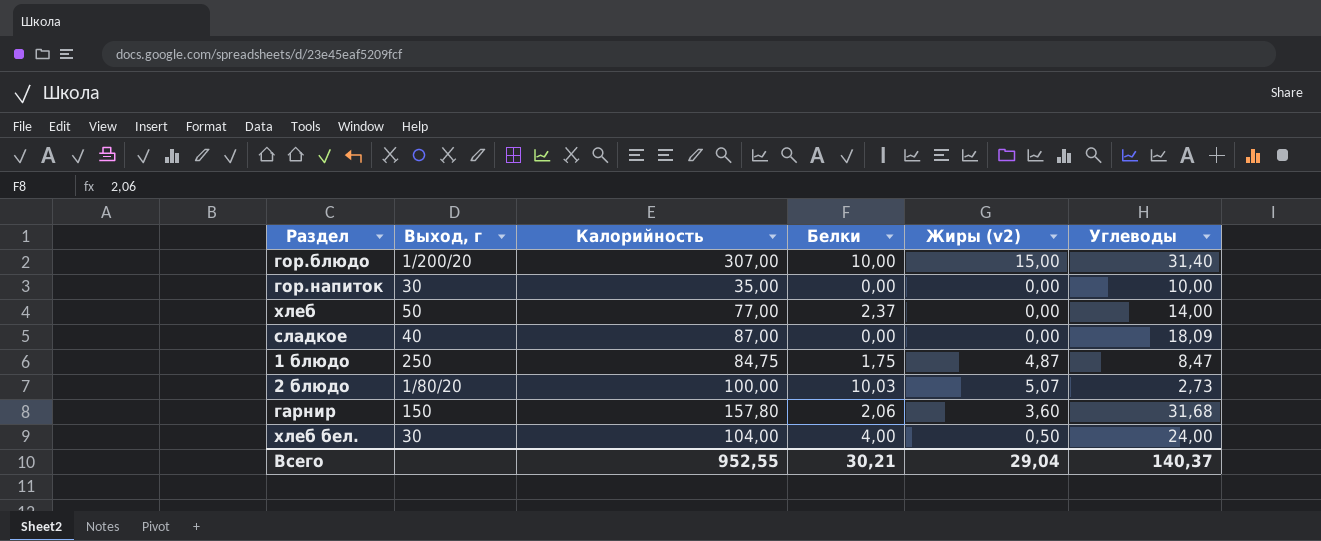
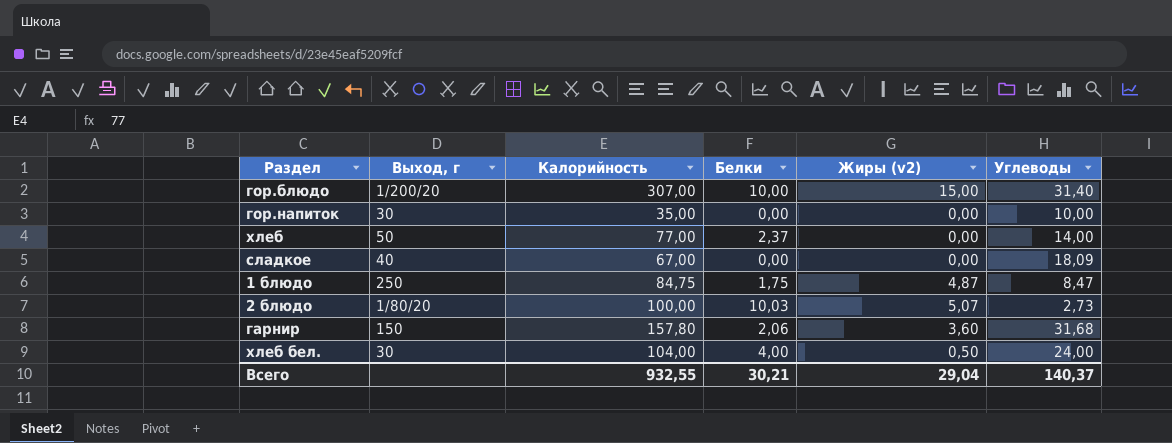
сладкое | Калорийность: 87,00 -> 67,00
Всего | Калорийность: 952,55 -> 932,55

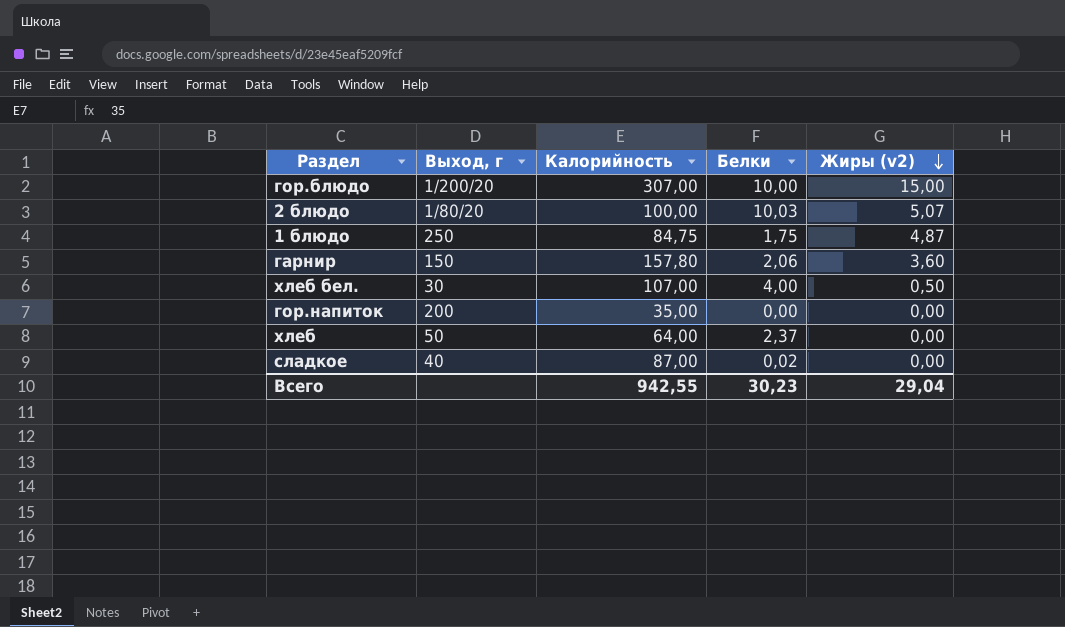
row order: none -> Жиры (v2) descending
column Углеводы | position: 6 -> none
хлеб бел. | Калорийность: 104,00 -> 107,00
гор.напиток | Выход, г: 30 -> 200
хлеб | Калорийность: 77,00 -> 64,00
сладкое | Калорийность: 67,00 -> 87,00
сладкое | Белки: 0,00 -> 0,02
Всего | Калорийность: 932,55 -> 942,55
Всего | Белки: 30,21 -> 30,23

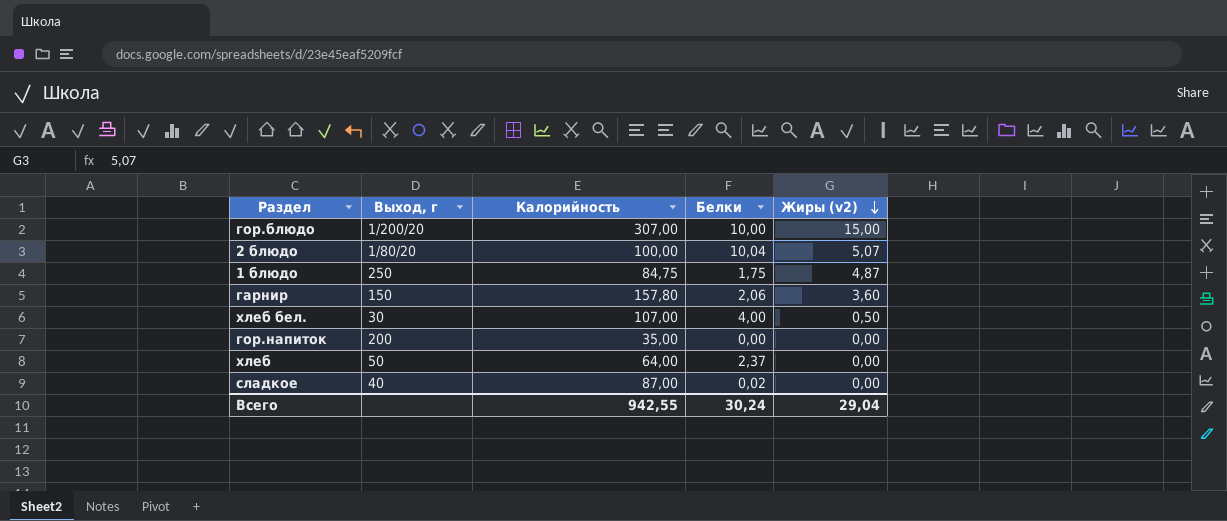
2 блюдо | Белки: 10,03 -> 10,04
Всего | Белки: 30,23 -> 30,24

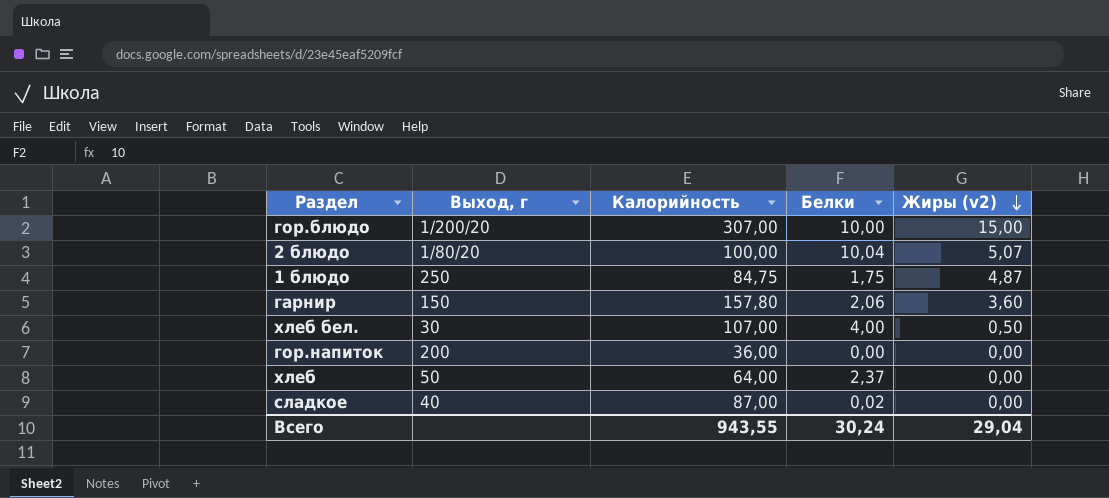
гор.напиток | Калорийность: 35,00 -> 36,00
Всего | Калорийность: 942,55 -> 943,55

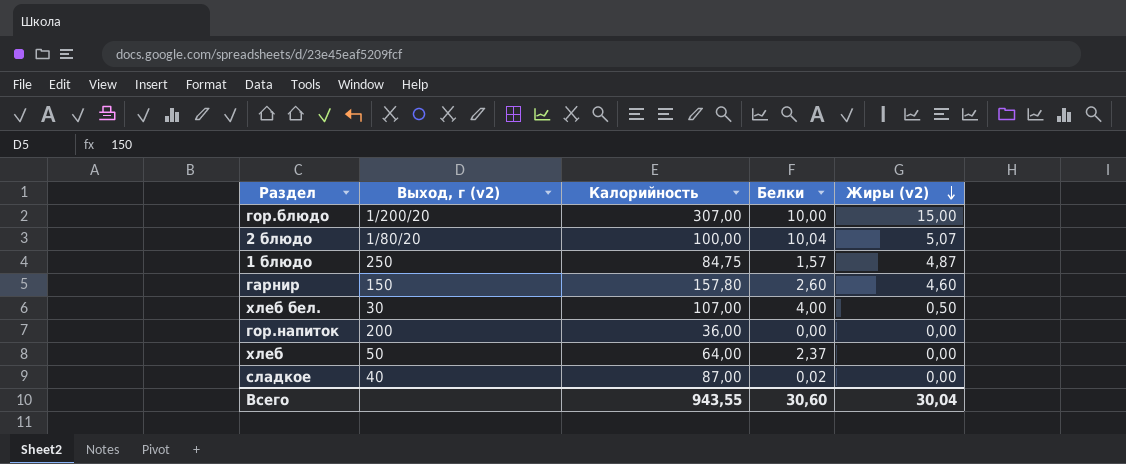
column name: Выход, г -> Выход, г (v2)
1 блюдо | Белки: 1,75 -> 1,57
гарнир | Белки: 2,06 -> 2,60
гарнир | Жиры (v2): 3,60 -> 4,60
Всего | Белки: 30,24 -> 30,60
Всего | Жиры (v2): 29,04 -> 30,04

